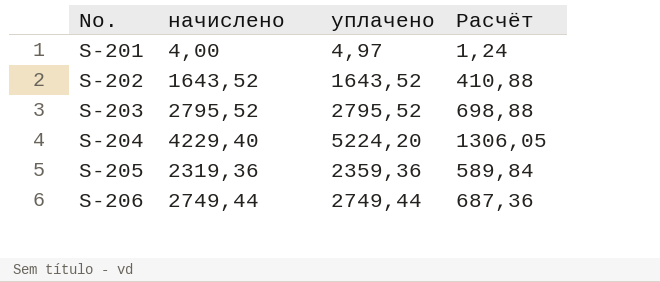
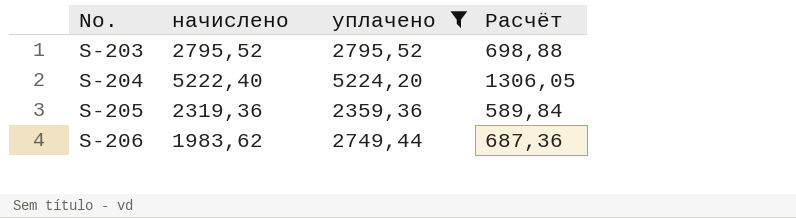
filter: none -> уплачено >= 2359,36
S-204 | начислено: 4229,40 -> 5222,40
S-206 | начислено: 2749,44 -> 1983,62

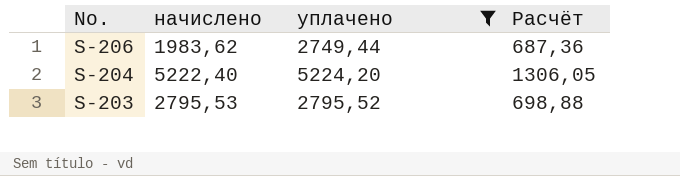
row order: No. ascending -> No. descending
row S-205: 2319,36 | 2359,36 | 589,84 -> none
S-203 | начислено: 2795,52 -> 2795,53

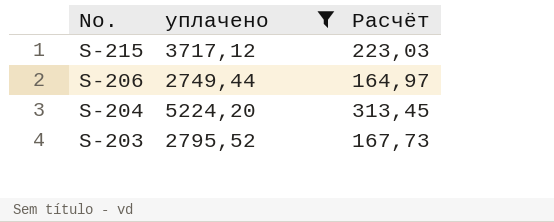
column начислено | position: 2 -> none
column Расчёт | formula: [уплачено] * 0,25 -> [уплачено] * 0,06
row S-215: none -> 3717,12 | 223,03

